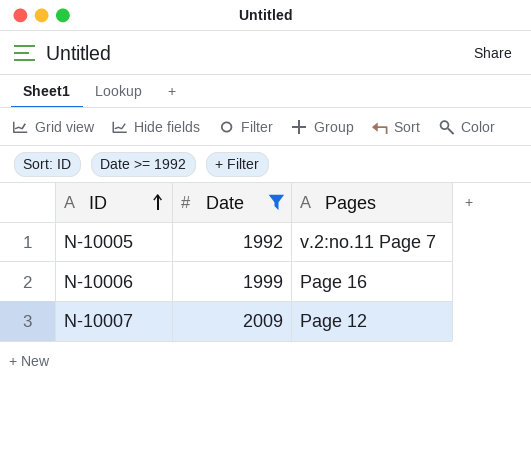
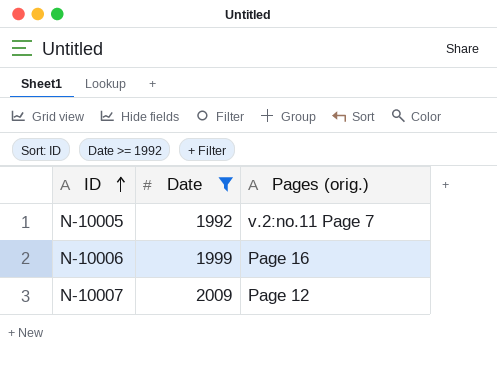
column name: Pages -> Pages (orig.)

